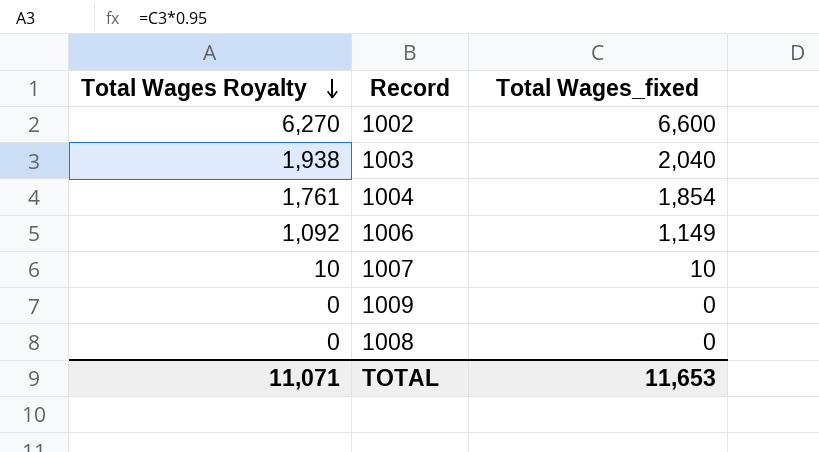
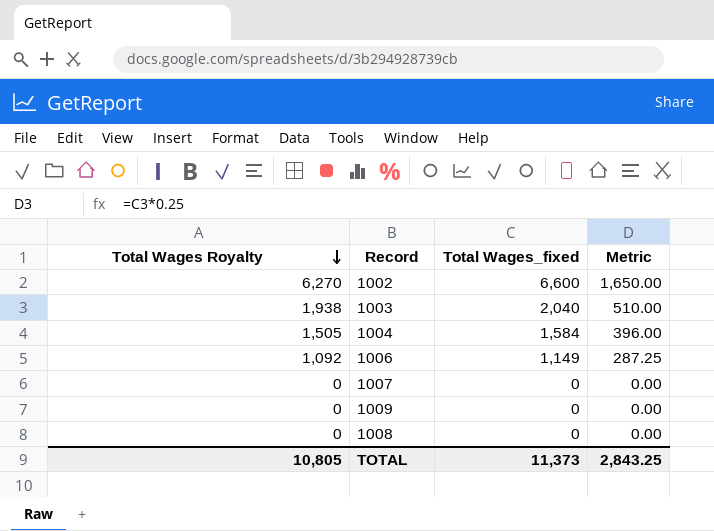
column Metric | formula: none -> [Total Wages_fixed] * 0.25
1004 | Total Wages Royalty: 1,761 -> 1,505
1004 | Total Wages_fixed: 1,854 -> 1,584
1007 | Total Wages Royalty: 10 -> 0
1007 | Total Wages_fixed: 10 -> 0
TOTAL | Total Wages Royalty: 11,071 -> 10,805
TOTAL | Total Wages_fixed: 11,653 -> 11,373

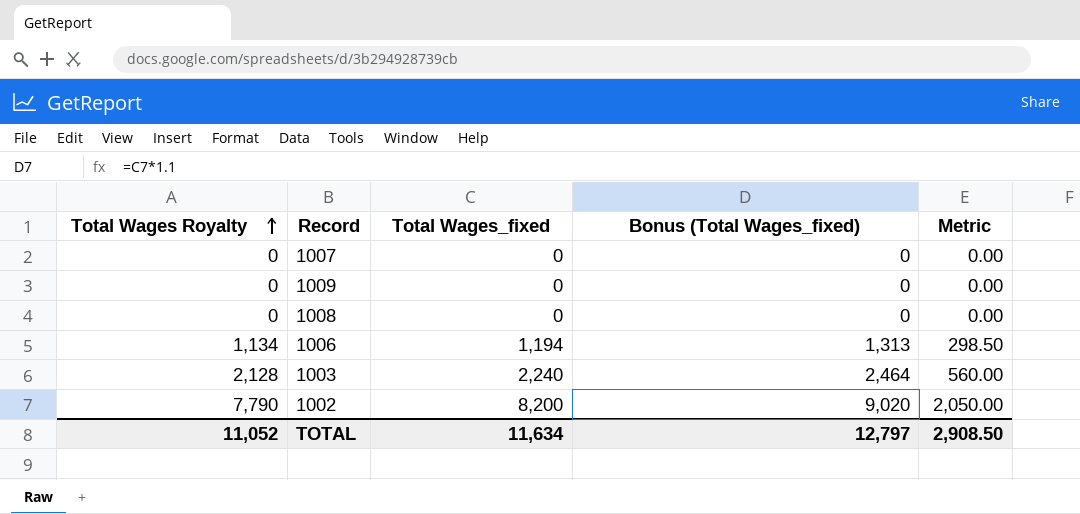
row order: Total Wages Royalty descending -> Total Wages Royalty ascending
column Bonus (Total Wages_fixed) | formula: none -> [Total Wages_fixed] * 1.1
row 1004: 1,505 | 1,584 | 396.00 -> none
1006 | Total Wages Royalty: 1,092 -> 1,134
1006 | Total Wages_fixed: 1,149 -> 1,194
1006 | Metric: 287.25 -> 298.50
1003 | Total Wages Royalty: 1,938 -> 2,128
1003 | Total Wages_fixed: 2,040 -> 2,240
1003 | Metric: 510.00 -> 560.00
1002 | Total Wages Royalty: 6,270 -> 7,790
1002 | Total Wages_fixed: 6,600 -> 8,200
1002 | Metric: 1,650.00 -> 2,050.00
TOTAL | Total Wages Royalty: 10,805 -> 11,052
TOTAL | Total Wages_fixed: 11,373 -> 11,634
TOTAL | Metric: 2,843.25 -> 2,908.50

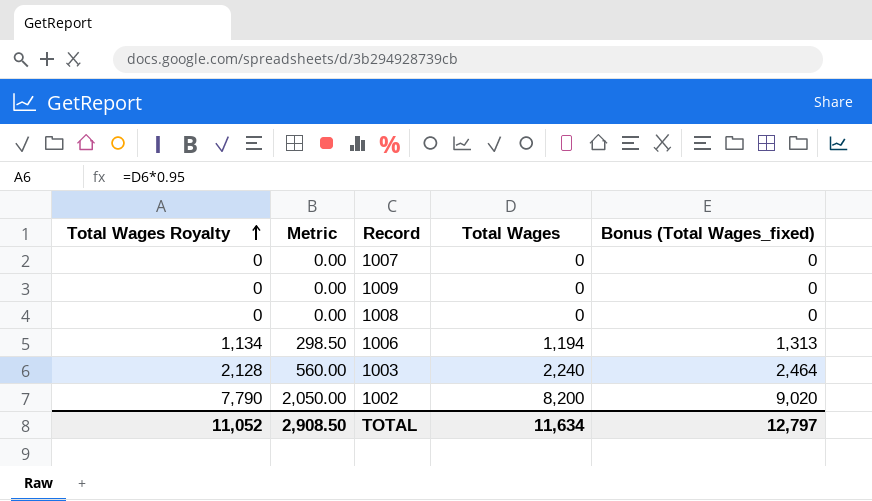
column Metric | position: 5 -> 2
column name: Total Wages_fixed -> Total Wages

